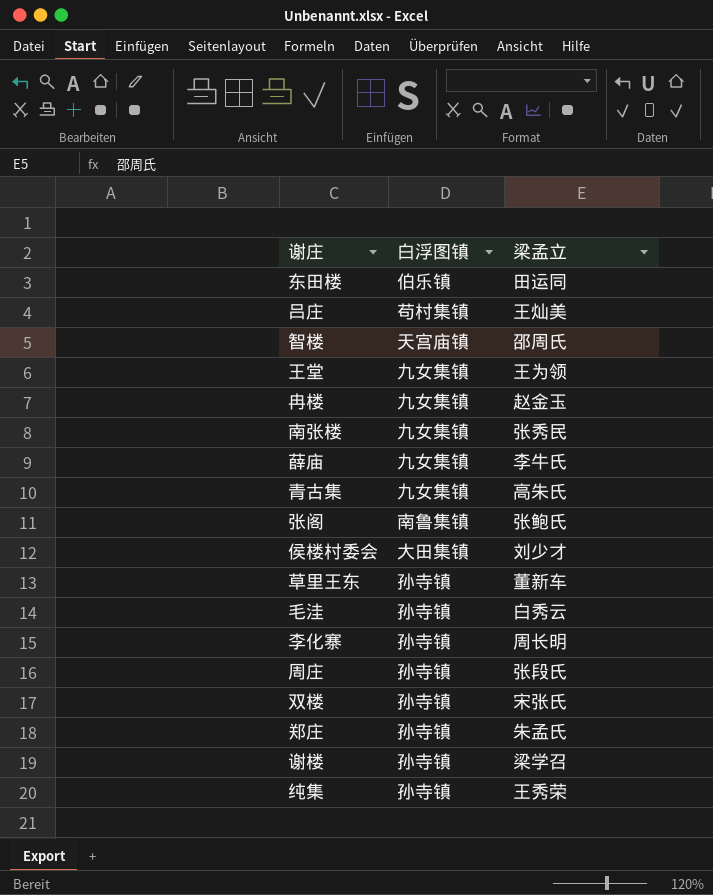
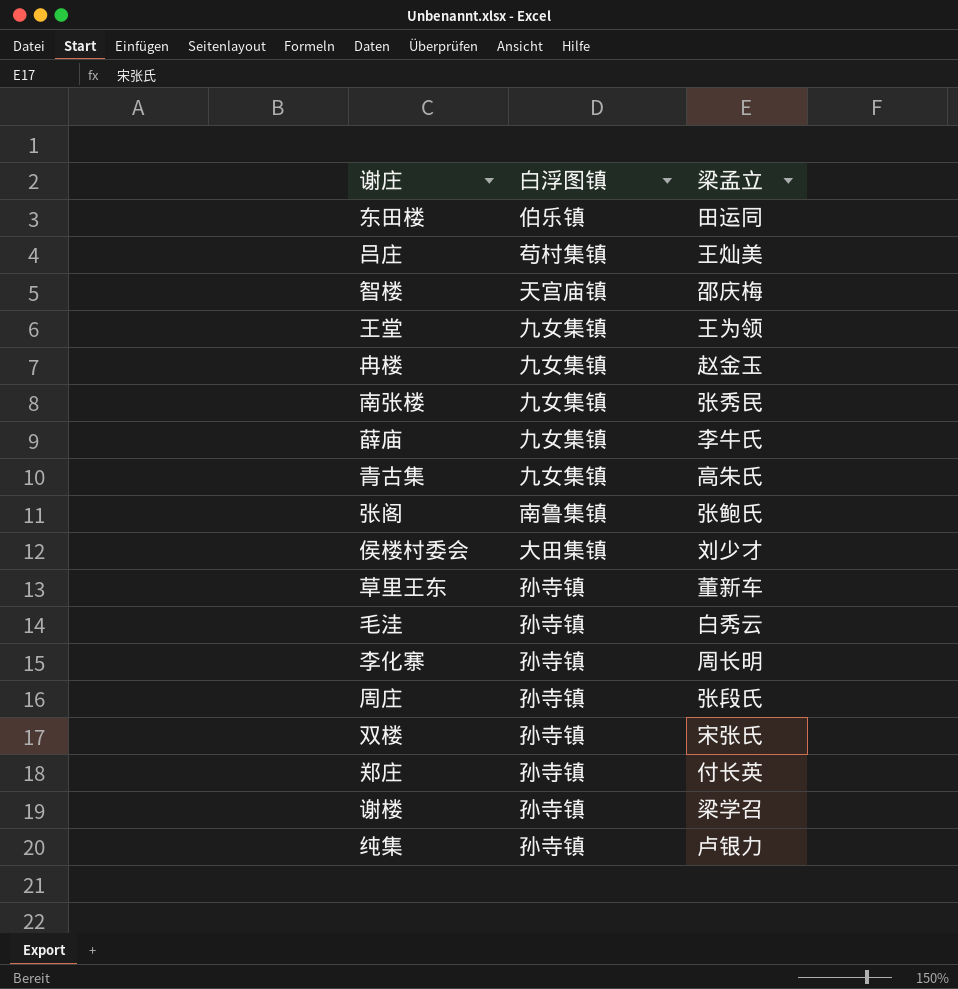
智楼 | 梁孟立: 邵周氏 -> 邵庆梅
郑庄 | 梁孟立: 朱孟氏 -> 付长英
纯集 | 梁孟立: 王秀荣 -> 卢银力

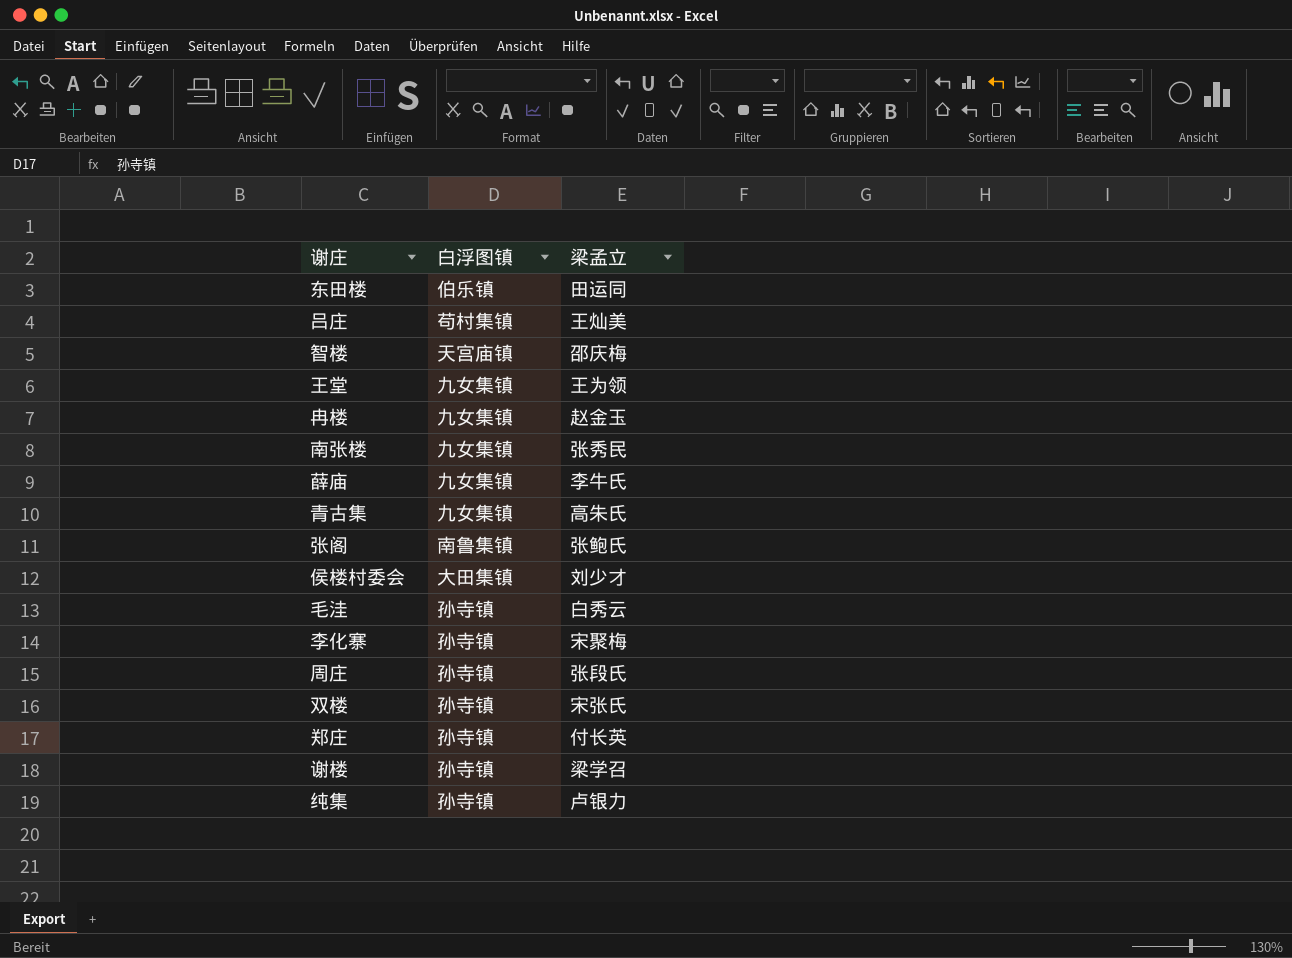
row 草里王东: 孙寺镇 | 董新车 -> none
李化寨 | 梁孟立: 周长明 -> 宋聚梅

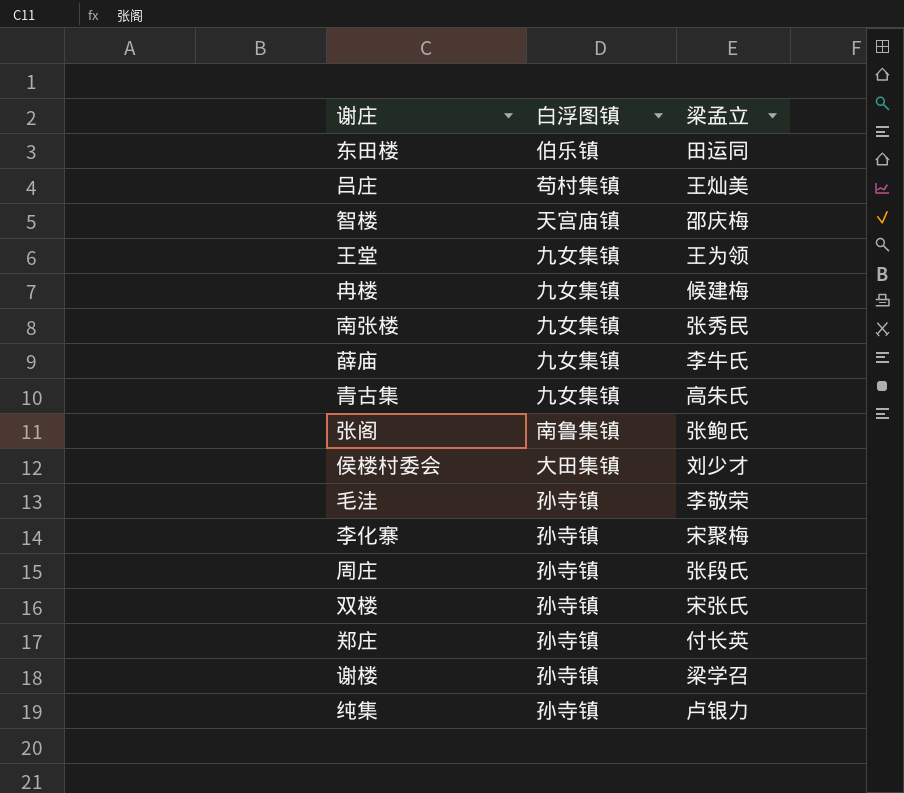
冉楼 | 梁孟立: 赵金玉 -> 候建梅
毛洼 | 梁孟立: 白秀云 -> 李敬荣

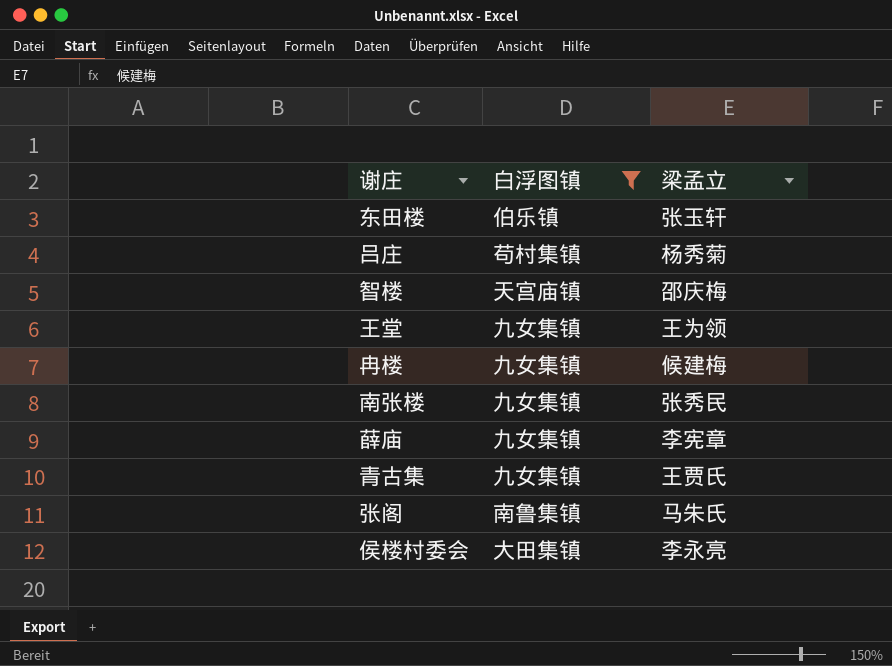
filter: none -> 白浮图镇 != 孙寺镇
东田楼 | 梁孟立: 田运同 -> 张玉轩
吕庄 | 梁孟立: 王灿美 -> 杨秀菊
薛庙 | 梁孟立: 李牛氏 -> 李宪章
青古集 | 梁孟立: 高朱氏 -> 王贾氏
张阁 | 梁孟立: 张鲍氏 -> 马朱氏
侯楼村委会 | 梁孟立: 刘少才 -> 李永亮

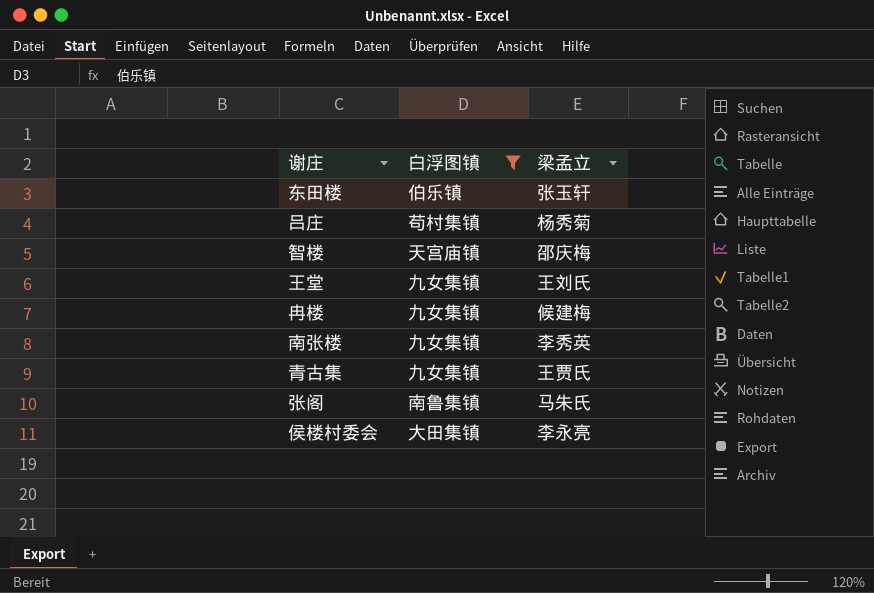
row 薛庙: 九女集镇 | 李宪章 -> none
王堂 | 梁孟立: 王为领 -> 王刘氏
南张楼 | 梁孟立: 张秀民 -> 李秀英

